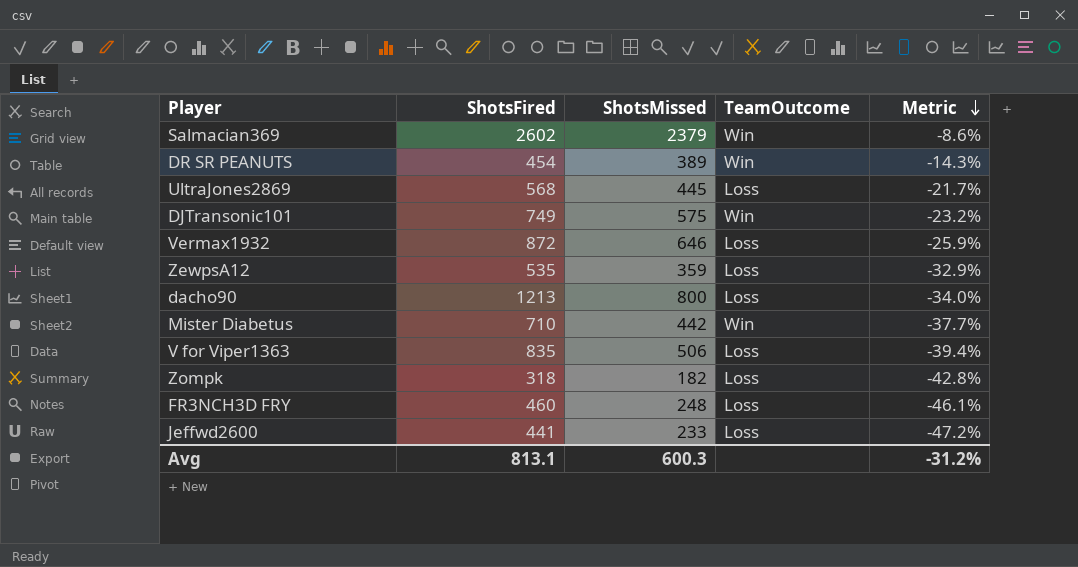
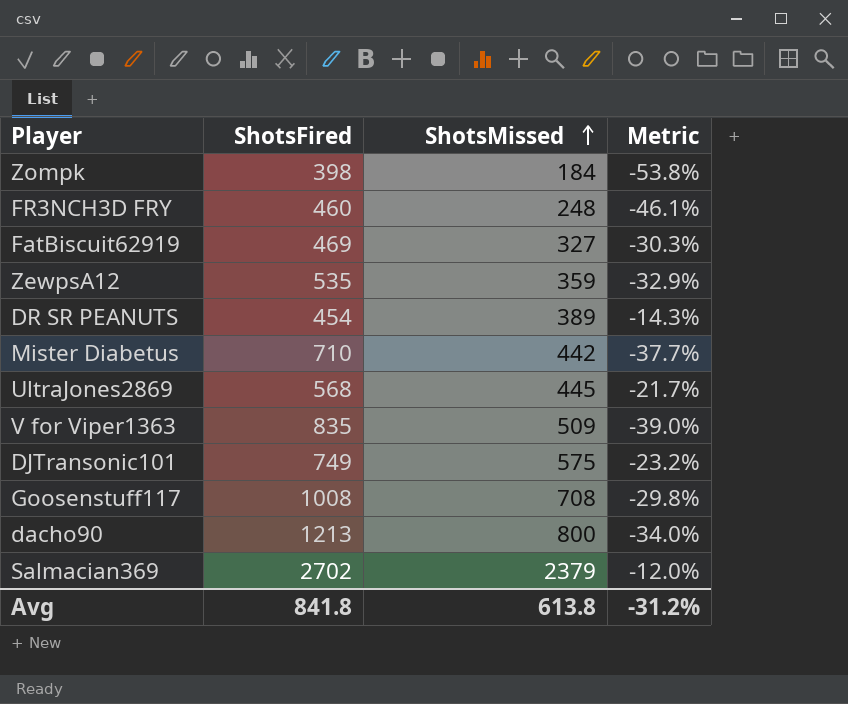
row order: Metric descending -> ShotsMissed ascending
column TeamOutcome | position: 4 -> none
row Vermax1932: 872 | 646 | Loss | -25.9% -> none
row Jeffwd2600: 441 | 233 | Loss | -47.2% -> none
Zompk | ShotsFired: 318 -> 398
Zompk | ShotsMissed: 182 -> 184
Zompk | Metric: -42.8% -> -53.8%
row FatBiscuit62919: none -> 469 | 327 | -30.3%
V for Viper1363 | ShotsMissed: 506 -> 509
V for Viper1363 | Metric: -39.4% -> -39.0%
row Goosenstuff117: none -> 1008 | 708 | -29.8%
Salmacian369 | ShotsFired: 2602 -> 2702
Salmacian369 | Metric: -8.6% -> -12.0%
Avg | ShotsFired: 813.1 -> 841.8
Avg | ShotsMissed: 600.3 -> 613.8

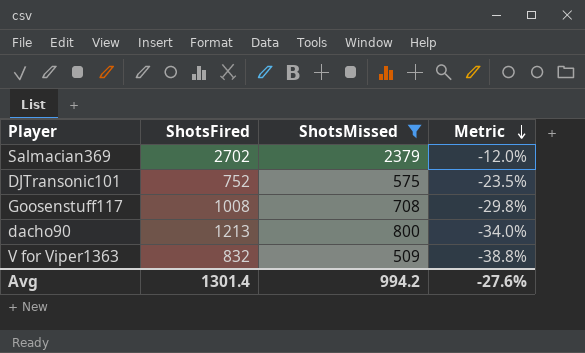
filter: none -> ShotsMissed >= 509
row order: ShotsMissed ascending -> Metric descending
DJTransonic101 | ShotsFired: 749 -> 752
DJTransonic101 | Metric: -23.2% -> -23.5%
V for Viper1363 | ShotsFired: 835 -> 832
V for Viper1363 | Metric: -39.0% -> -38.8%
Avg | ShotsFired: 841.8 -> 1301.4
Avg | ShotsMissed: 613.8 -> 994.2
Avg | Metric: -31.2% -> -27.6%

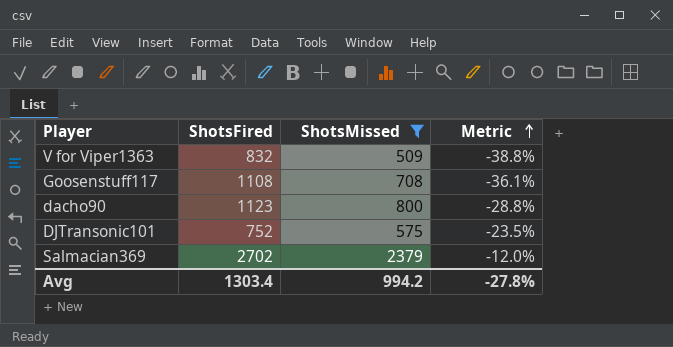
row order: Metric descending -> Metric ascending
Goosenstuff117 | ShotsFired: 1008 -> 1108
Goosenstuff117 | Metric: -29.8% -> -36.1%
dacho90 | ShotsFired: 1213 -> 1123
dacho90 | Metric: -34.0% -> -28.8%
Avg | ShotsFired: 1301.4 -> 1303.4
Avg | Metric: -27.6% -> -27.8%

